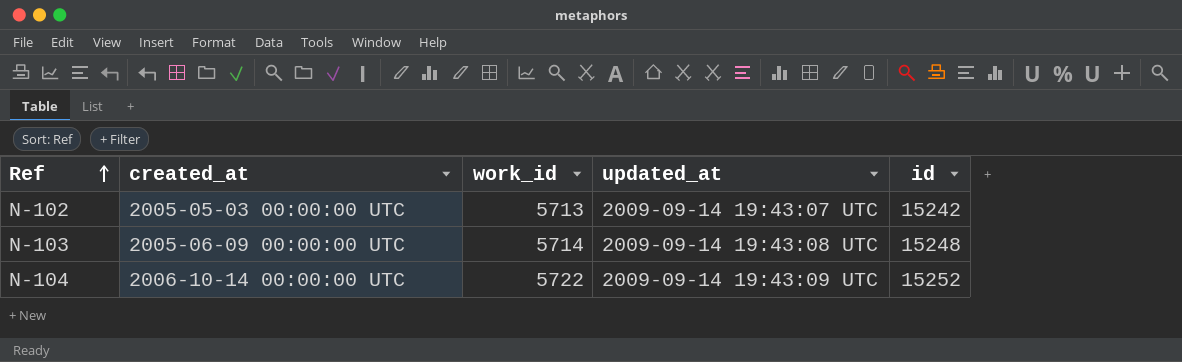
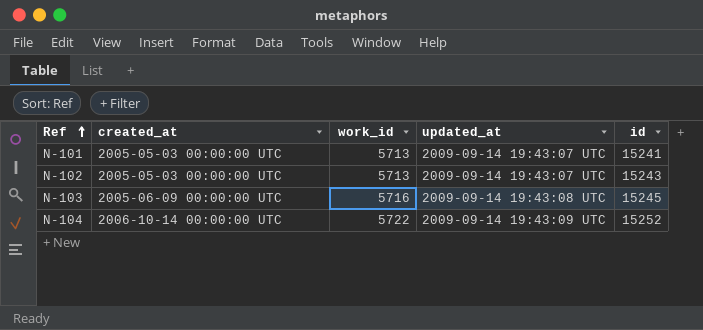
row N-101: none -> 2005-05-03 00:00:00 UTC | 5713 | 2009-09-14 19:43:07 UTC | 15241
N-102 | id: 15242 -> 15243
N-103 | work_id: 5714 -> 5716
N-103 | id: 15248 -> 15245

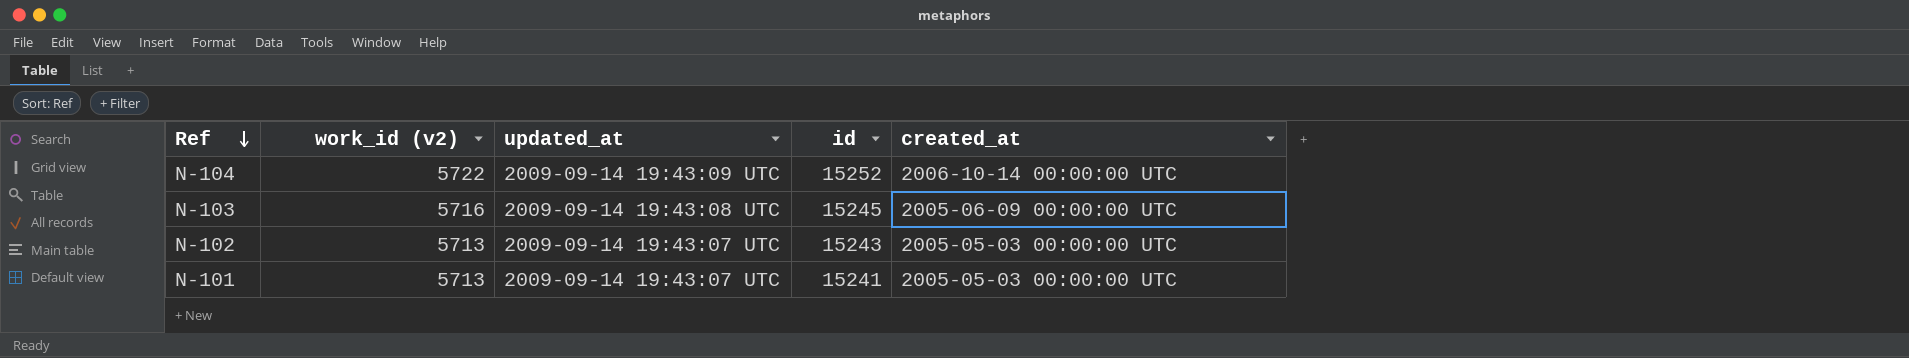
row order: Ref ascending -> Ref descending
column name: work_id -> work_id (v2)
column created_at | position: 2 -> 5

